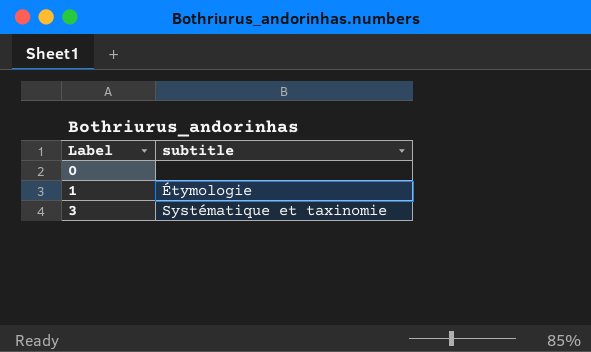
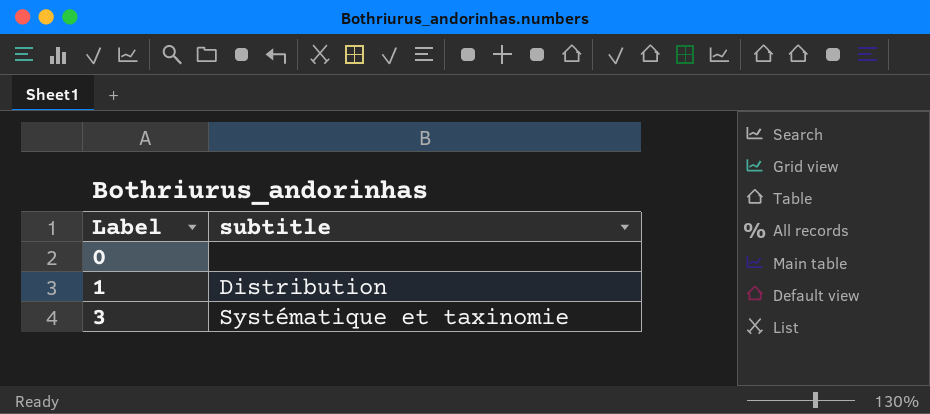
1 | subtitle: Étymologie -> Distribution

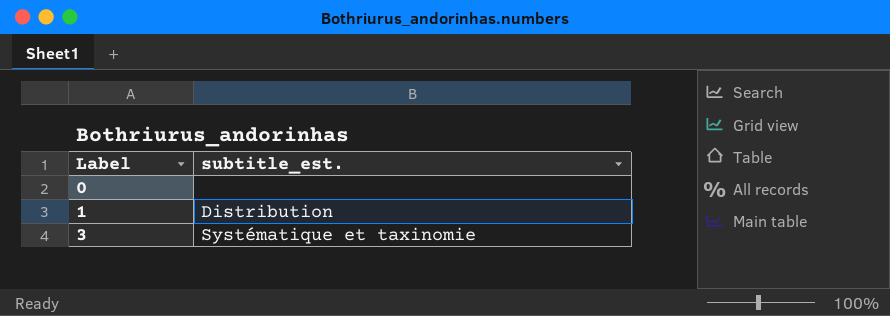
column name: subtitle -> subtitle_est.

